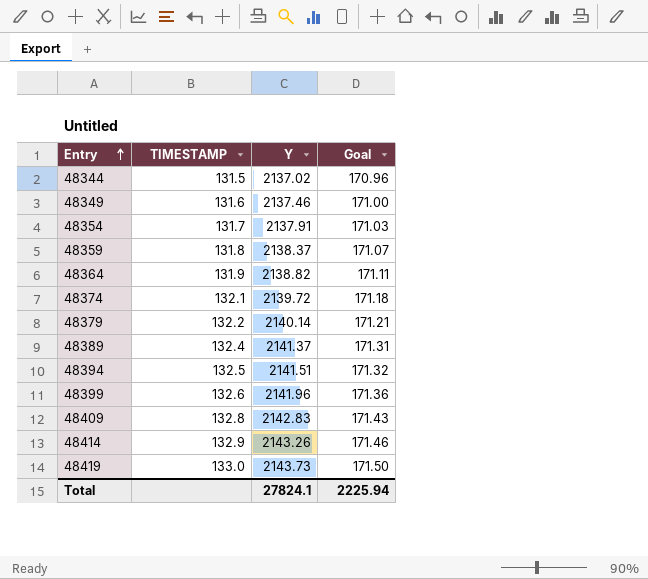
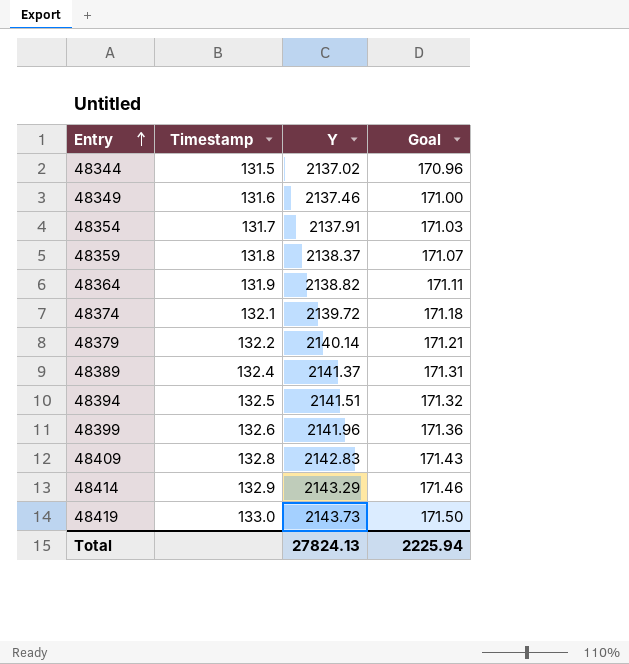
column name: TIMESTAMP -> Timestamp
48414 | Y: 2143.26 -> 2143.29
Total | Y: 27824.1 -> 27824.13

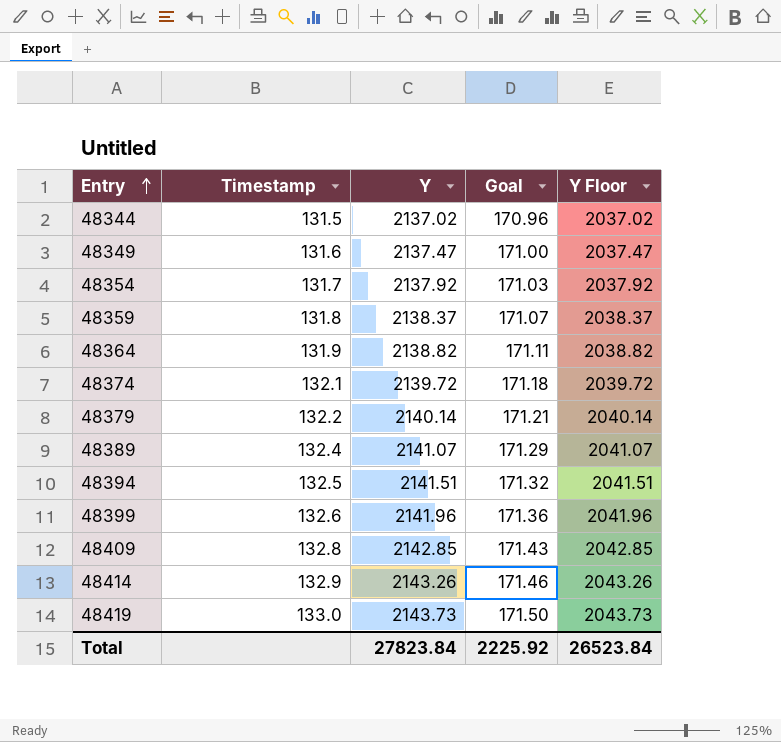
column Y Floor | formula: none -> [Y] - 100
48349 | Y: 2137.46 -> 2137.47
48354 | Y: 2137.91 -> 2137.92
48389 | Y: 2141.37 -> 2141.07
48389 | Goal: 171.31 -> 171.29
48409 | Y: 2142.83 -> 2142.85
48414 | Y: 2143.29 -> 2143.26
Total | Y: 27824.13 -> 27823.84
Total | Goal: 2225.94 -> 2225.92

